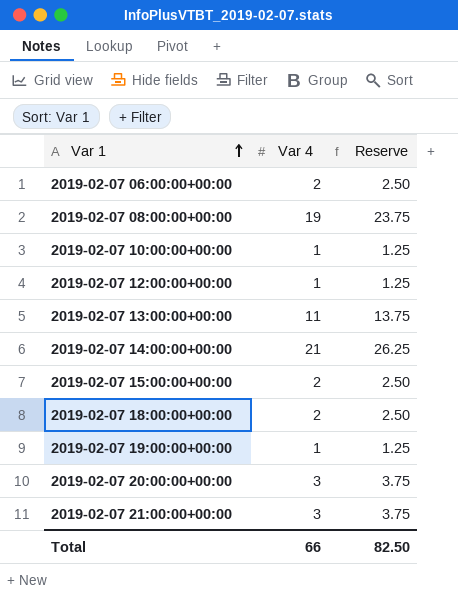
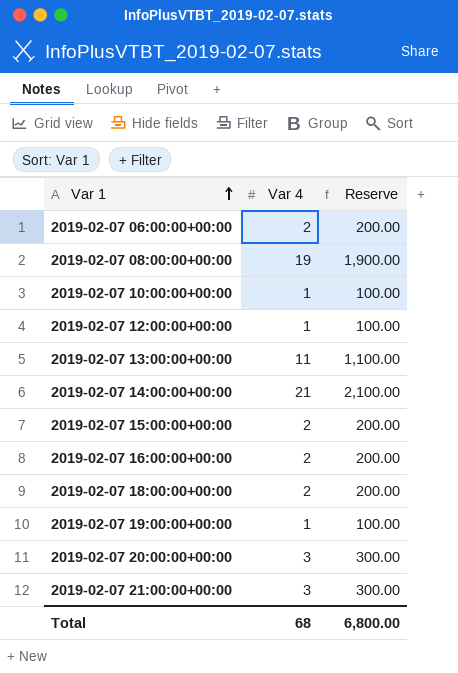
column Reserve | formula: [Var 4] * 1.25 -> [Var 4] * 100
row 2019-02-07 16:00:00+00:00: none -> 2 | 200.00
Total | Var 4: 66 -> 68
Total | Reserve: 82.50 -> 6,800.00

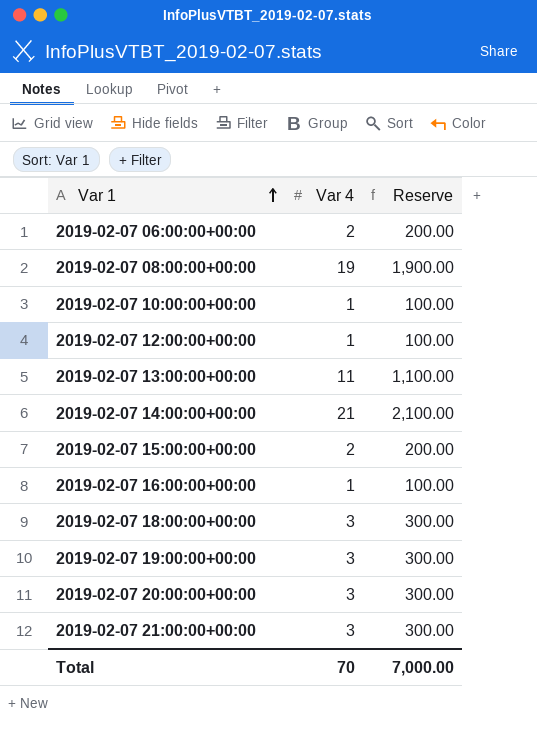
2019-02-07 16:00:00+00:00 | Var 4: 2 -> 1
2019-02-07 16:00:00+00:00 | Reserve: 200.00 -> 100.00
2019-02-07 18:00:00+00:00 | Var 4: 2 -> 3
2019-02-07 18:00:00+00:00 | Reserve: 200.00 -> 300.00
2019-02-07 19:00:00+00:00 | Var 4: 1 -> 3
2019-02-07 19:00:00+00:00 | Reserve: 100.00 -> 300.00
Total | Var 4: 68 -> 70
Total | Reserve: 6,800.00 -> 7,000.00

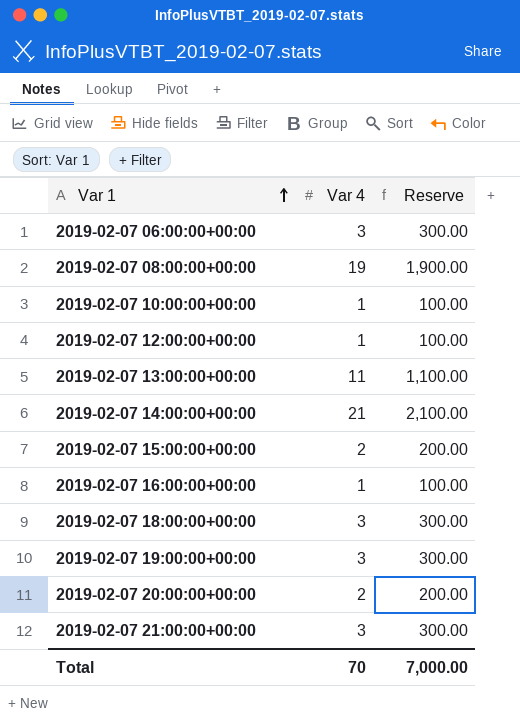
2019-02-07 06:00:00+00:00 | Var 4: 2 -> 3
2019-02-07 06:00:00+00:00 | Reserve: 200.00 -> 300.00
2019-02-07 20:00:00+00:00 | Var 4: 3 -> 2
2019-02-07 20:00:00+00:00 | Reserve: 300.00 -> 200.00

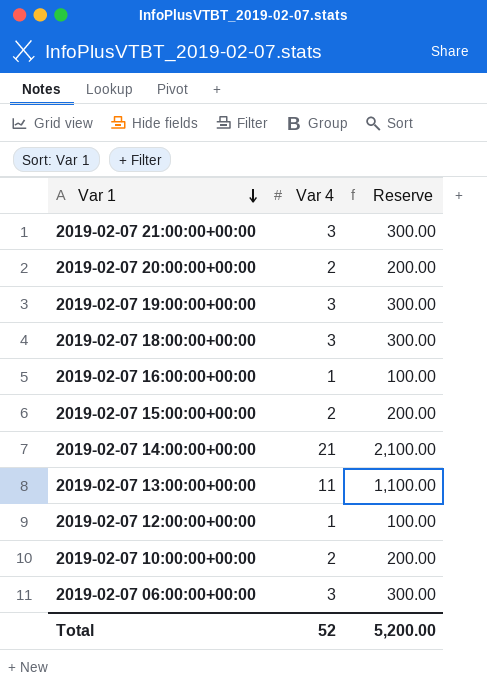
row order: Var 1 ascending -> Var 1 descending
row 2019-02-07 08:00:00+00:00: 19 | 1,900.00 -> none
2019-02-07 10:00:00+00:00 | Var 4: 1 -> 2
2019-02-07 10:00:00+00:00 | Reserve: 100.00 -> 200.00
Total | Var 4: 70 -> 52
Total | Reserve: 7,000.00 -> 5,200.00

